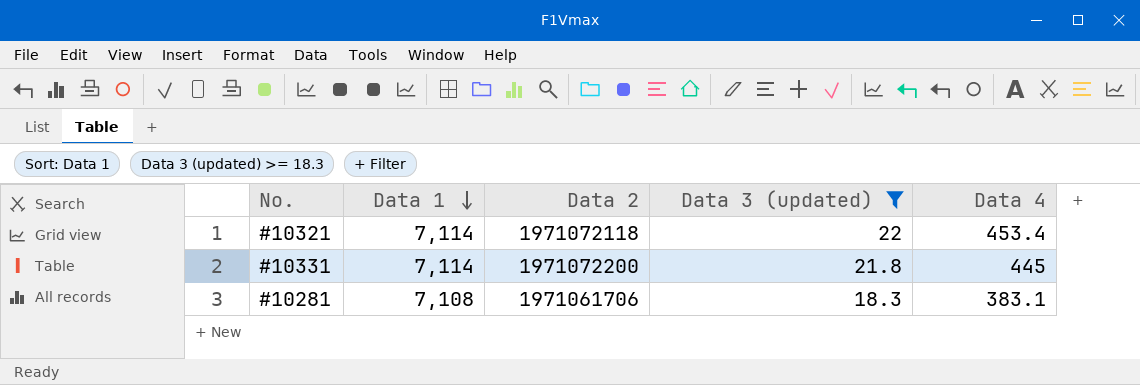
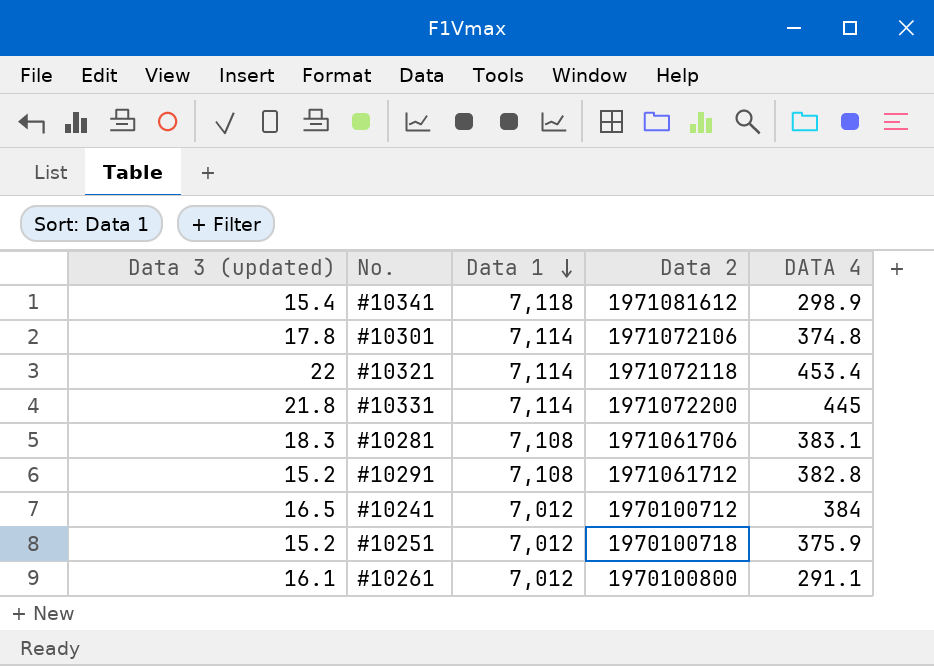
filter: Data 3 (updated) >= 18.3 -> none
column Data 3 (updated) | position: 4 -> 1
column name: Data 4 -> DATA 4

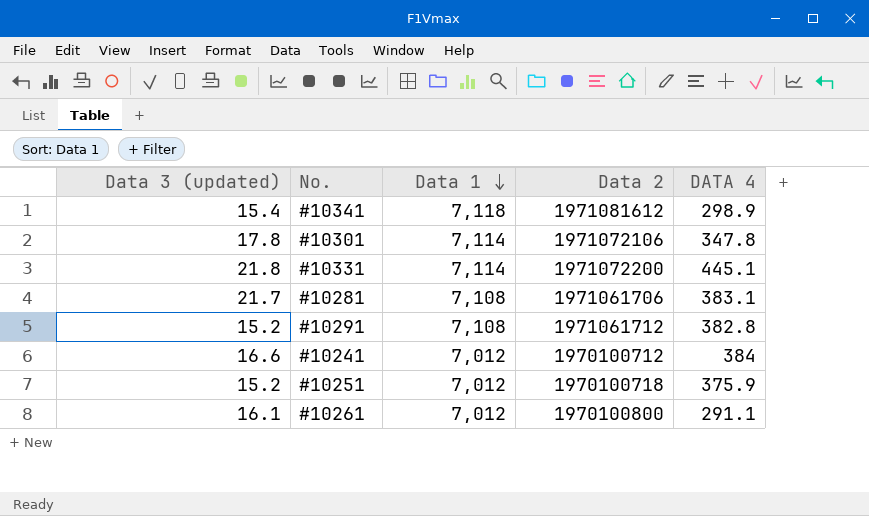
row #10321: 22 | 7,114 | 1971072118 | 453.4 -> none
#10301 | DATA 4: 374.8 -> 347.8
#10331 | DATA 4: 445 -> 445.1
#10281 | Data 3 (updated): 18.3 -> 21.7
#10241 | Data 3 (updated): 16.5 -> 16.6

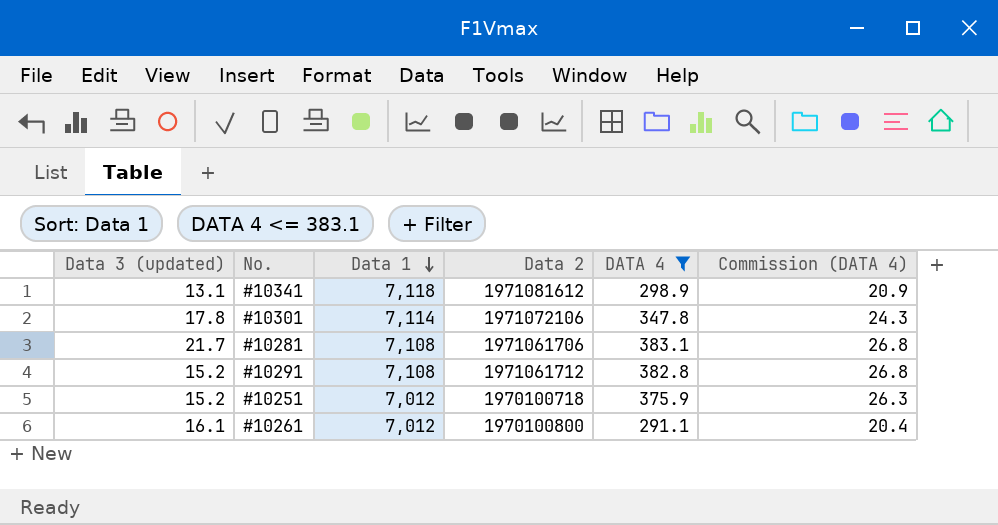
filter: none -> DATA 4 <= 383.1
column Commission (DATA 4) | formula: none -> [DATA 4] * 0.07
#10341 | Data 3 (updated): 15.4 -> 13.1

